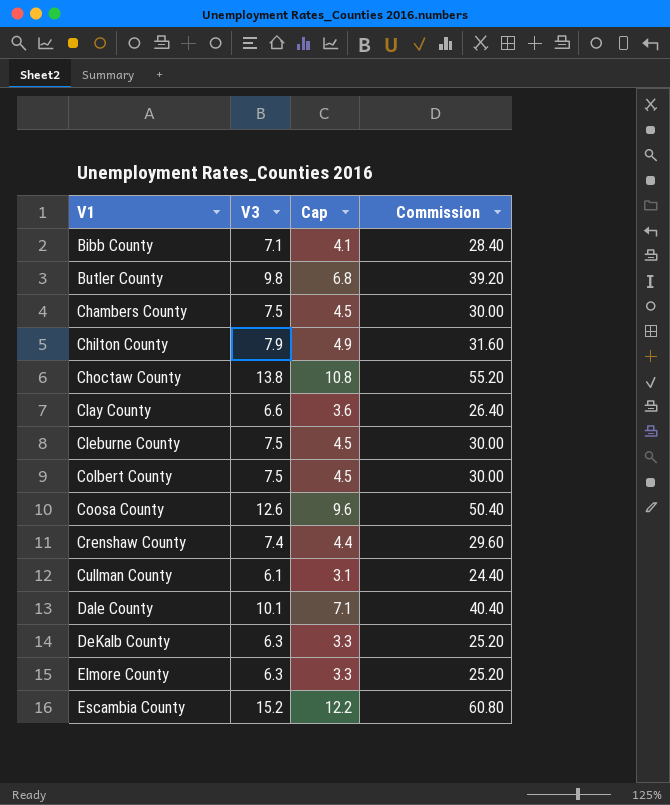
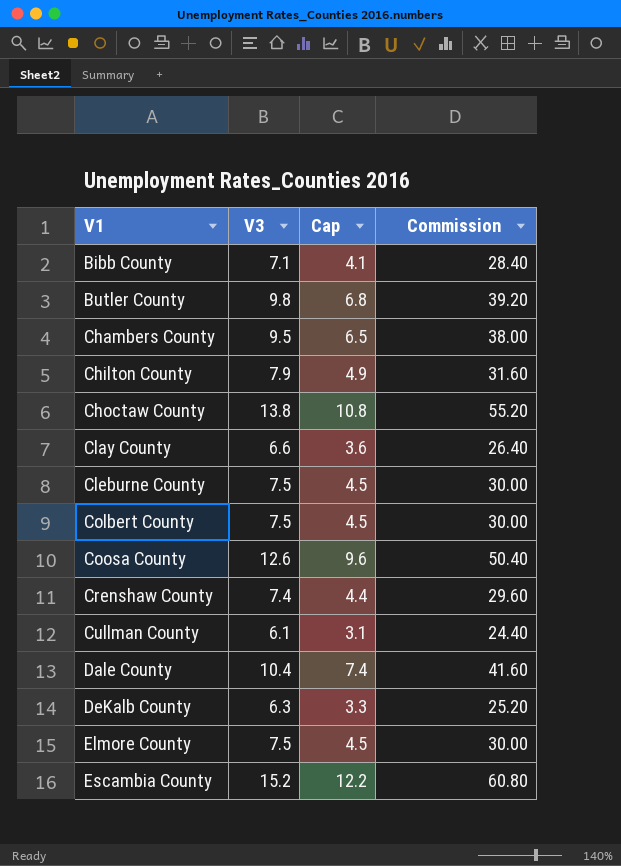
Chambers County | V3: 7.5 -> 9.5
Chambers County | Cap: 4.5 -> 6.5
Chambers County | Commission: 30.00 -> 38.00
Dale County | V3: 10.1 -> 10.4
Dale County | Cap: 7.1 -> 7.4
Dale County | Commission: 40.40 -> 41.60
Elmore County | V3: 6.3 -> 7.5
Elmore County | Cap: 3.3 -> 4.5
Elmore County | Commission: 25.20 -> 30.00

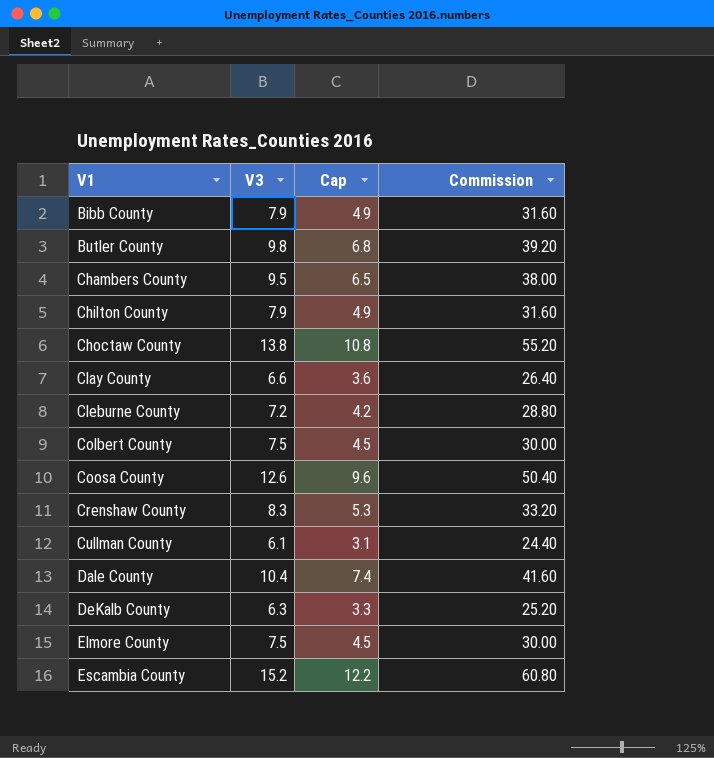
Bibb County | V3: 7.1 -> 7.9
Bibb County | Cap: 4.1 -> 4.9
Bibb County | Commission: 28.40 -> 31.60
Cleburne County | V3: 7.5 -> 7.2
Cleburne County | Cap: 4.5 -> 4.2
Cleburne County | Commission: 30.00 -> 28.80
Crenshaw County | V3: 7.4 -> 8.3
Crenshaw County | Cap: 4.4 -> 5.3
Crenshaw County | Commission: 29.60 -> 33.20

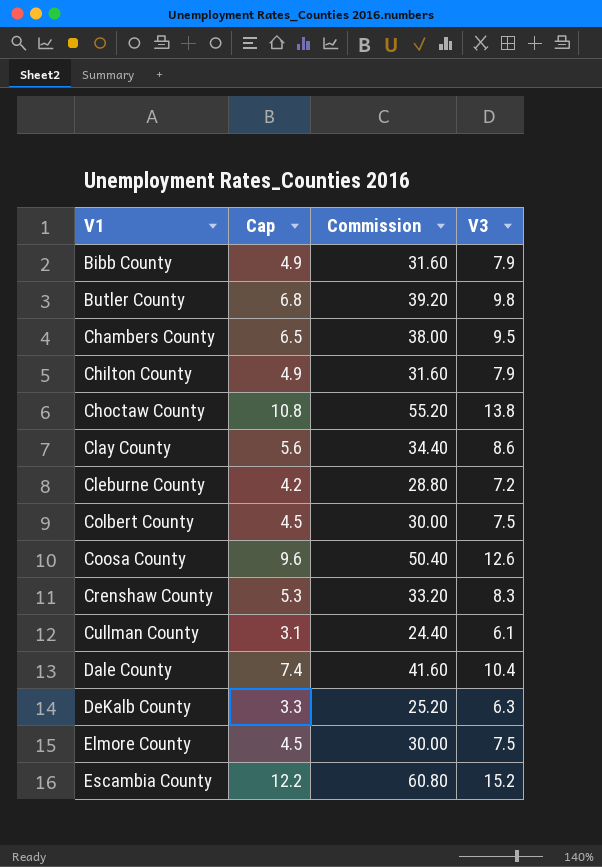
column V3 | position: 2 -> 4
Clay County | Cap: 3.6 -> 5.6
Clay County | Commission: 26.40 -> 34.40
Clay County | V3: 6.6 -> 8.6

